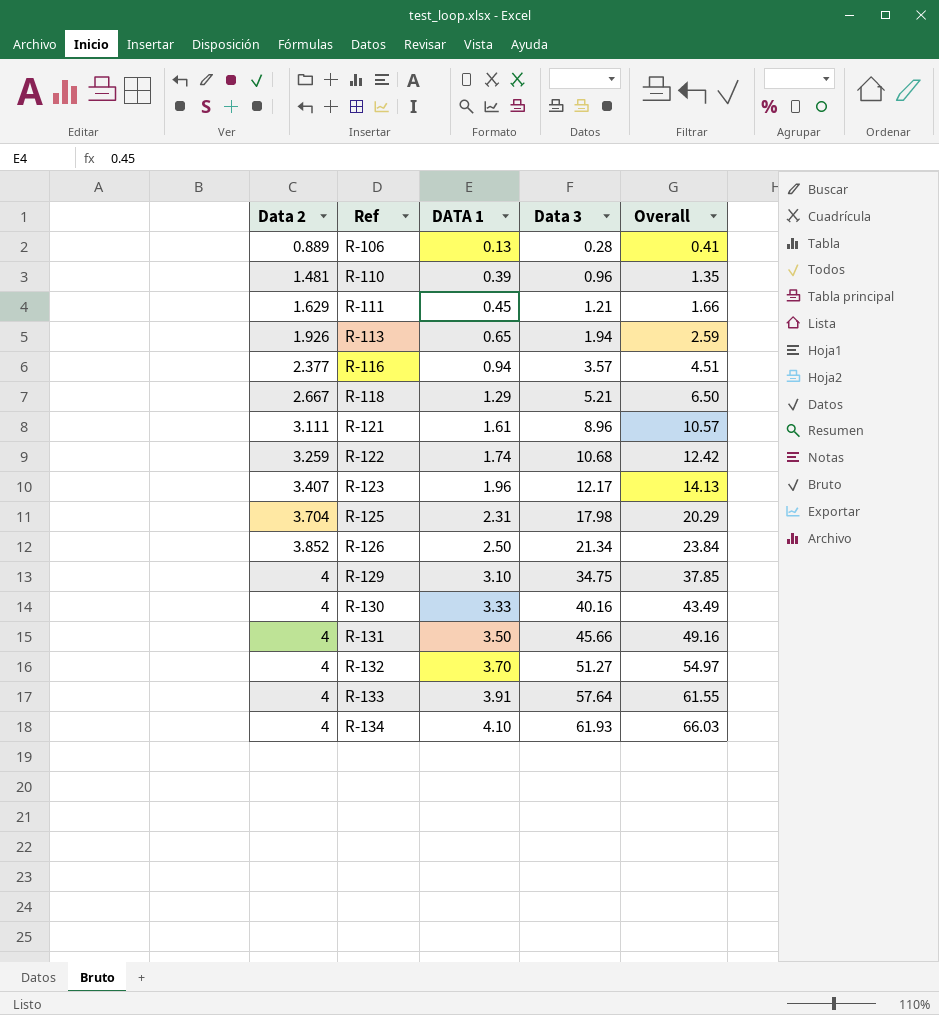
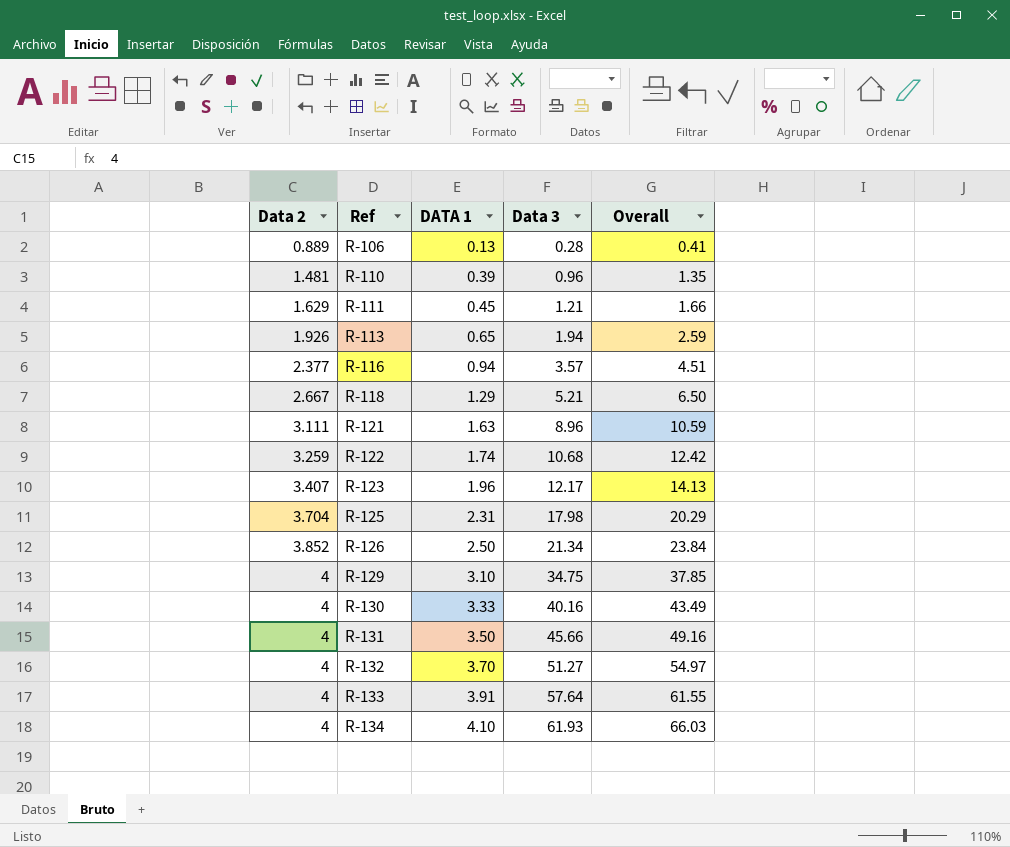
R-121 | DATA 1: 1.61 -> 1.63
R-121 | Overall: 10.57 -> 10.59

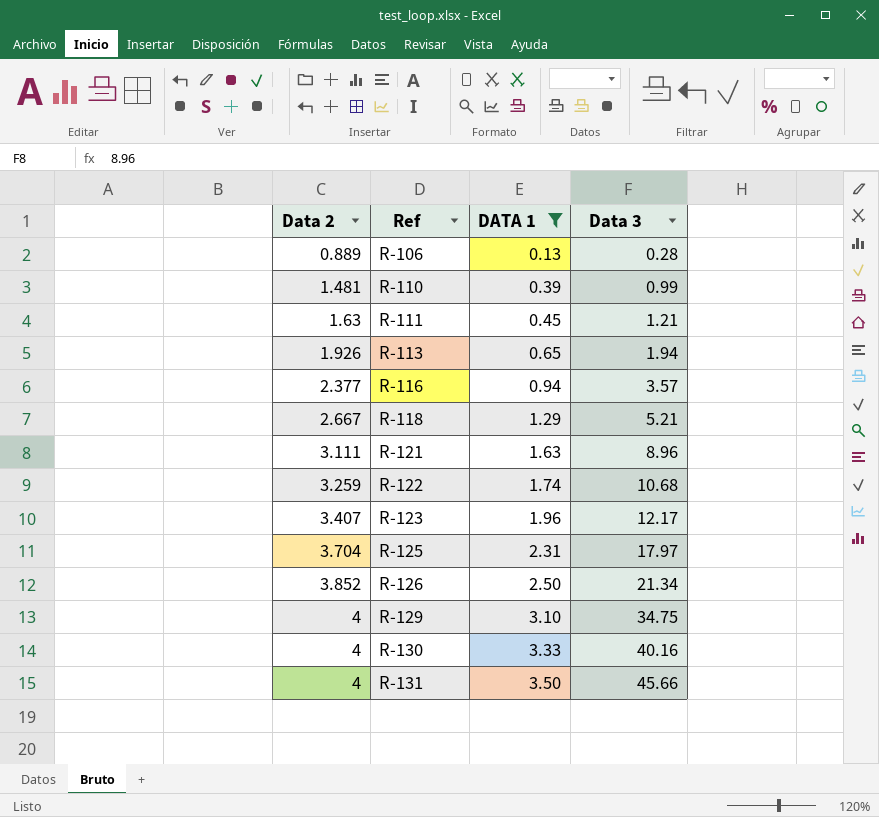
filter: none -> DATA 1 <= 3.50
column Overall | formula: [DATA 1] + [Data 3] -> none
R-110 | Data 3: 0.96 -> 0.99
R-111 | Data 2: 1.629 -> 1.63
R-125 | Data 3: 17.98 -> 17.97

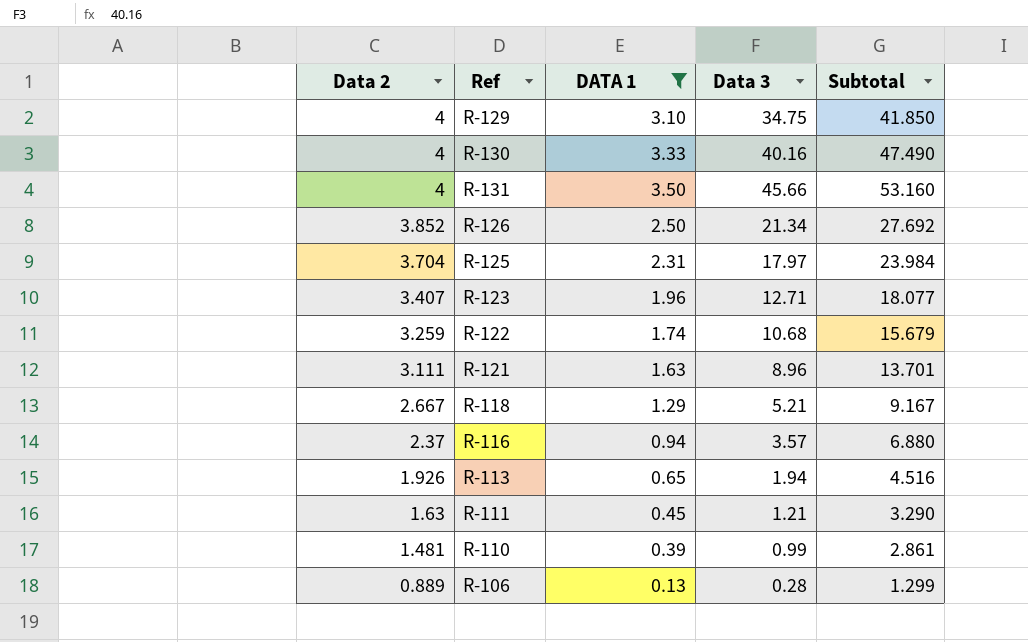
row order: Data 2 ascending -> Data 2 descending
column Subtotal | formula: none -> [Data 2] + [DATA 1] + [Data 3]
R-123 | Data 3: 12.17 -> 12.71
R-116 | Data 2: 2.377 -> 2.37

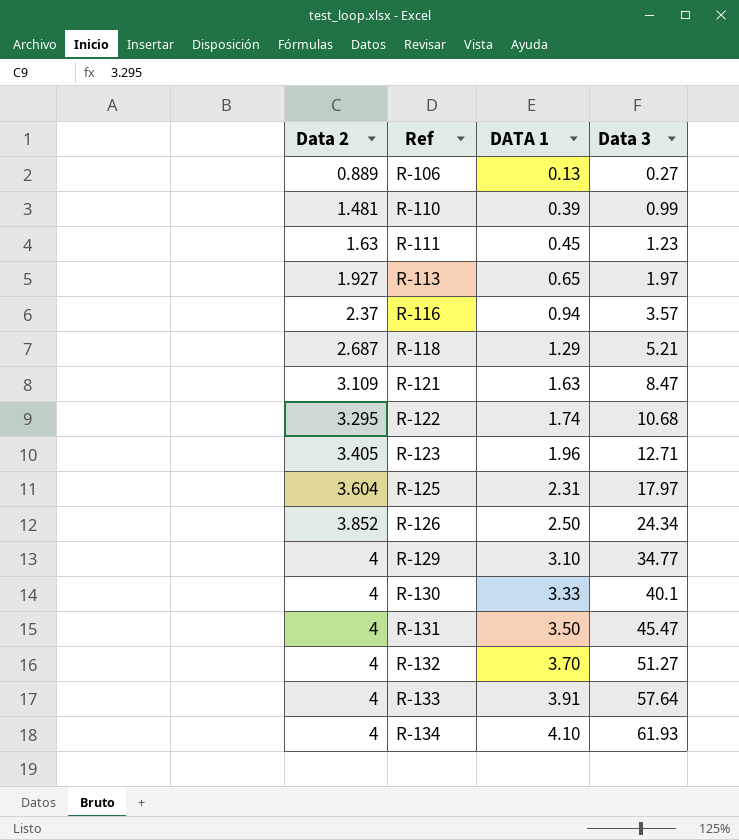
filter: DATA 1 <= 3.50 -> none
row order: Data 2 descending -> Data 2 ascending
column Subtotal | formula: [Data 2] + [DATA 1] + [Data 3] -> none
R-106 | Data 3: 0.28 -> 0.27
R-111 | Data 3: 1.21 -> 1.23
R-113 | Data 2: 1.926 -> 1.927
R-113 | Data 3: 1.94 -> 1.97
R-118 | Data 2: 2.667 -> 2.687
R-121 | Data 2: 3.111 -> 3.109
R-121 | Data 3: 8.96 -> 8.47
R-122 | Data 2: 3.259 -> 3.295
R-123 | Data 2: 3.407 -> 3.405
R-125 | Data 2: 3.704 -> 3.604
R-126 | Data 3: 21.34 -> 24.34
R-129 | Data 3: 34.75 -> 34.77
R-130 | Data 3: 40.16 -> 40.1
R-131 | Data 3: 45.66 -> 45.47

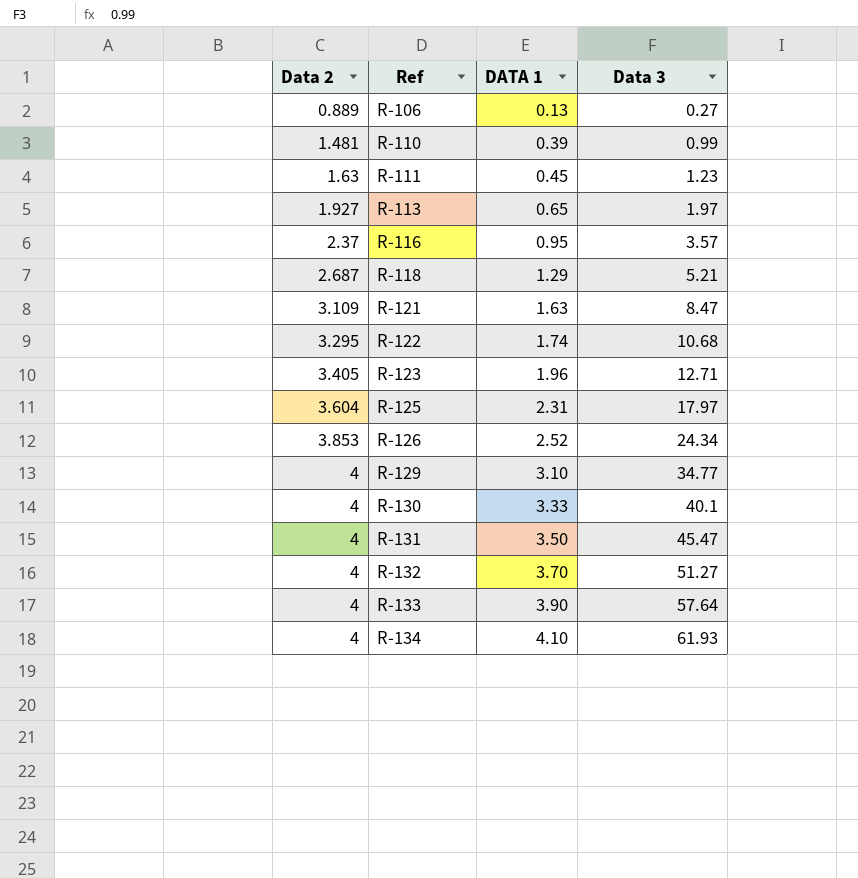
R-116 | DATA 1: 0.94 -> 0.95
R-126 | Data 2: 3.852 -> 3.853
R-126 | DATA 1: 2.50 -> 2.52
R-133 | DATA 1: 3.91 -> 3.90

